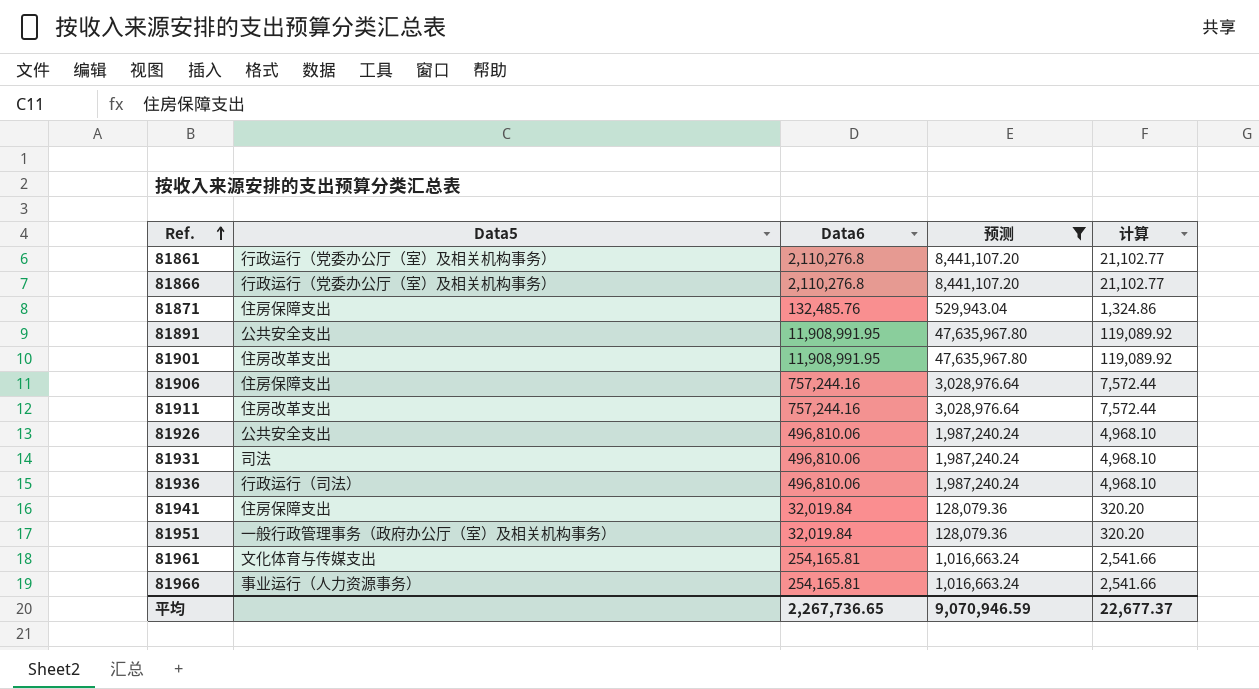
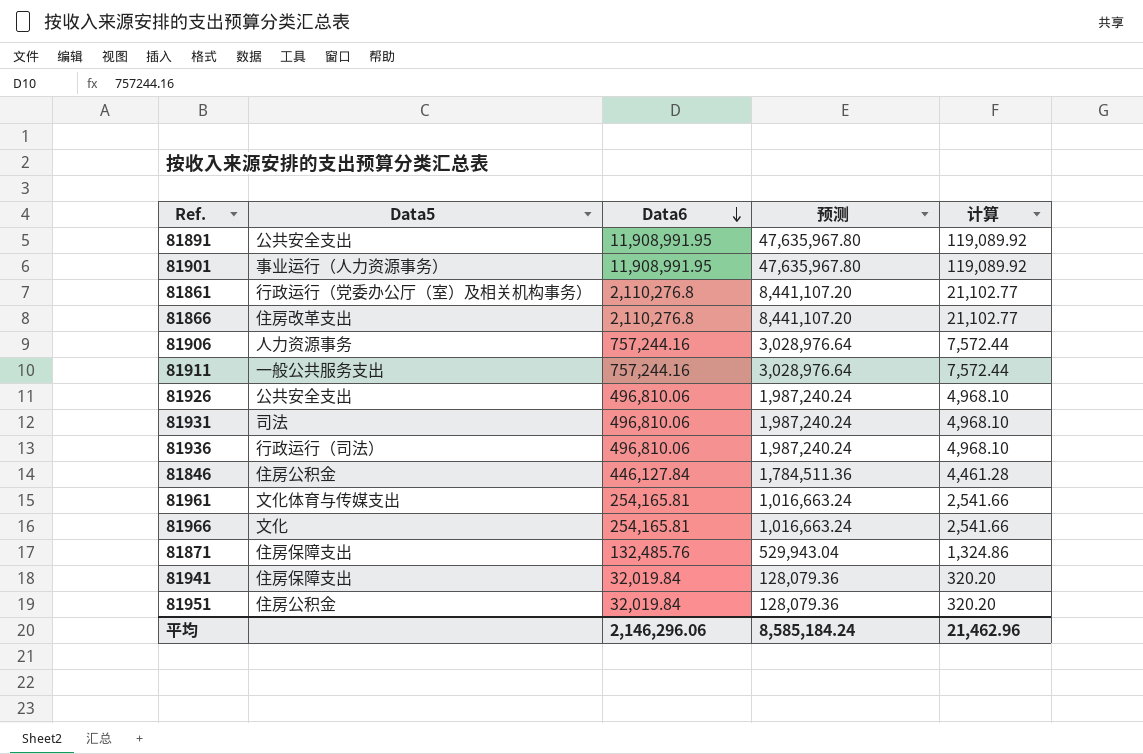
filter: 预测 != 1,784,511.36 -> none
row order: Ref. ascending -> Data6 descending
81901 | Data5: 住房改革支出 -> 事业运行（人力资源事务）
81866 | Data5: 行政运行（党委办公厅（室）及相关机构事务） -> 住房改革支出
81906 | Data5: 住房保障支出 -> 人力资源事务
81911 | Data5: 住房改革支出 -> 一般公共服务支出
81966 | Data5: 事业运行（人力资源事务） -> 文化
81951 | Data5: 一般行政管理事务（政府办公厅（室）及相关机构事务） -> 住房公积金
平均 | Data6: 2,267,736.65 -> 2,146,296.06
平均 | 预测: 9,070,946.59 -> 8,585,184.24
平均 | 计算: 22,677.37 -> 21,462.96

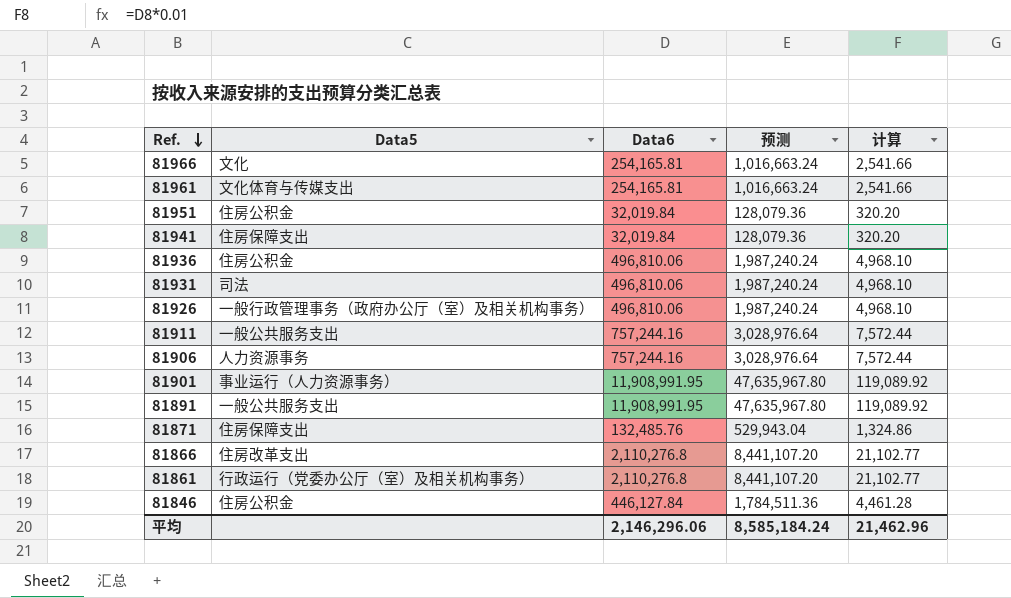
row order: Data6 descending -> Ref. descending
81936 | Data5: 行政运行（司法） -> 住房公积金
81926 | Data5: 公共安全支出 -> 一般行政管理事务（政府办公厅（室）及相关机构事务）
81891 | Data5: 公共安全支出 -> 一般公共服务支出

